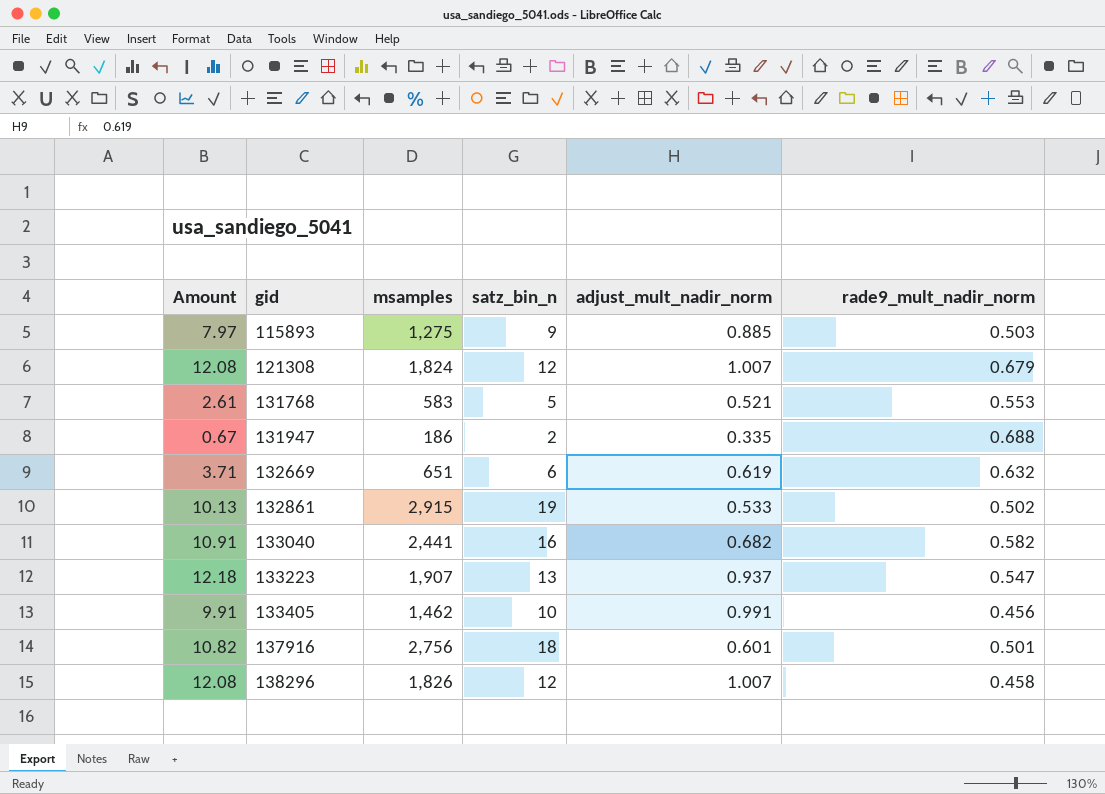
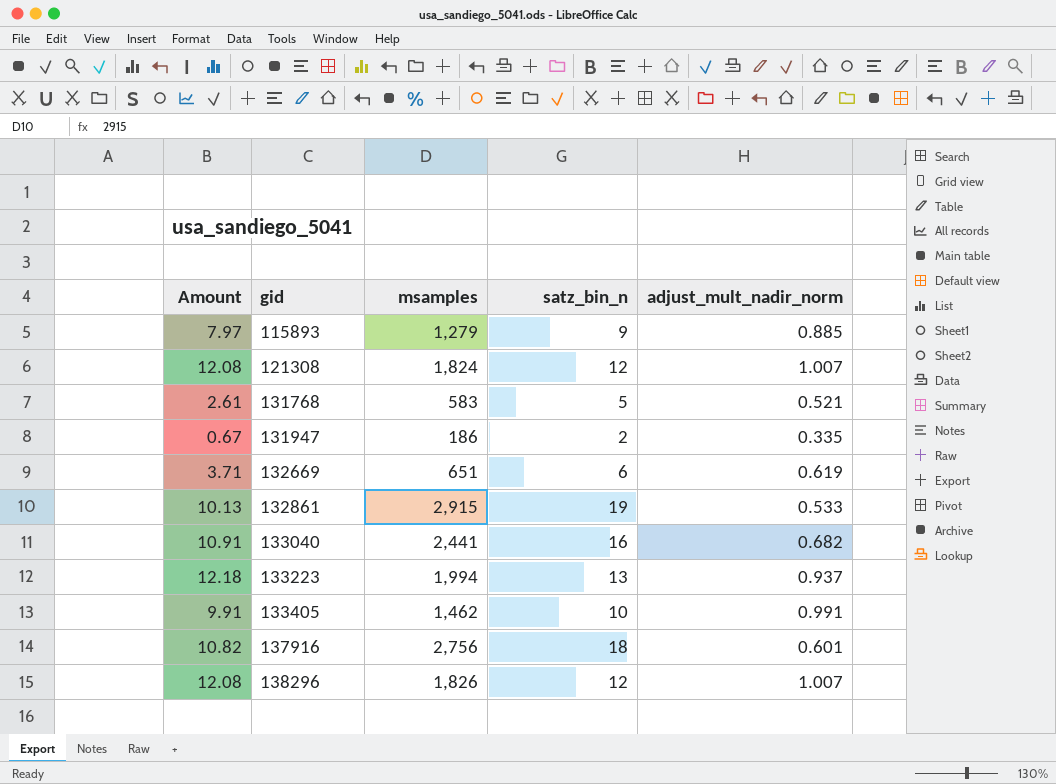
column rade9_mult_nadir_norm | position: 6 -> none
115893 | msamples: 1,275 -> 1,279
133223 | msamples: 1,907 -> 1,994

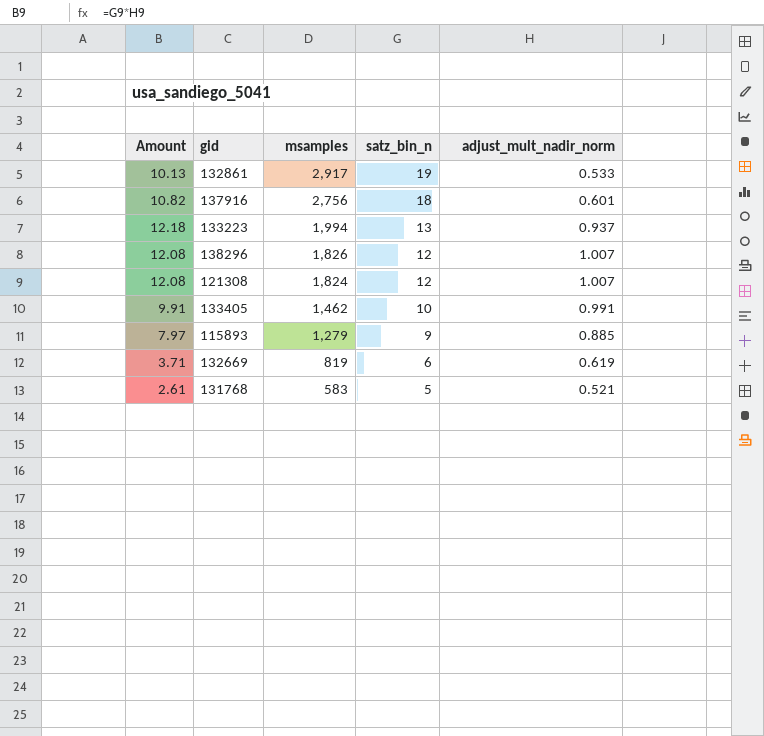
row order: gid ascending -> msamples descending
row 131947: 0.67 | 186 | 2 | 0.335 -> none
row 133040: 10.91 | 2,441 | 16 | 0.682 -> none
132861 | msamples: 2,915 -> 2,917
132669 | msamples: 651 -> 819

